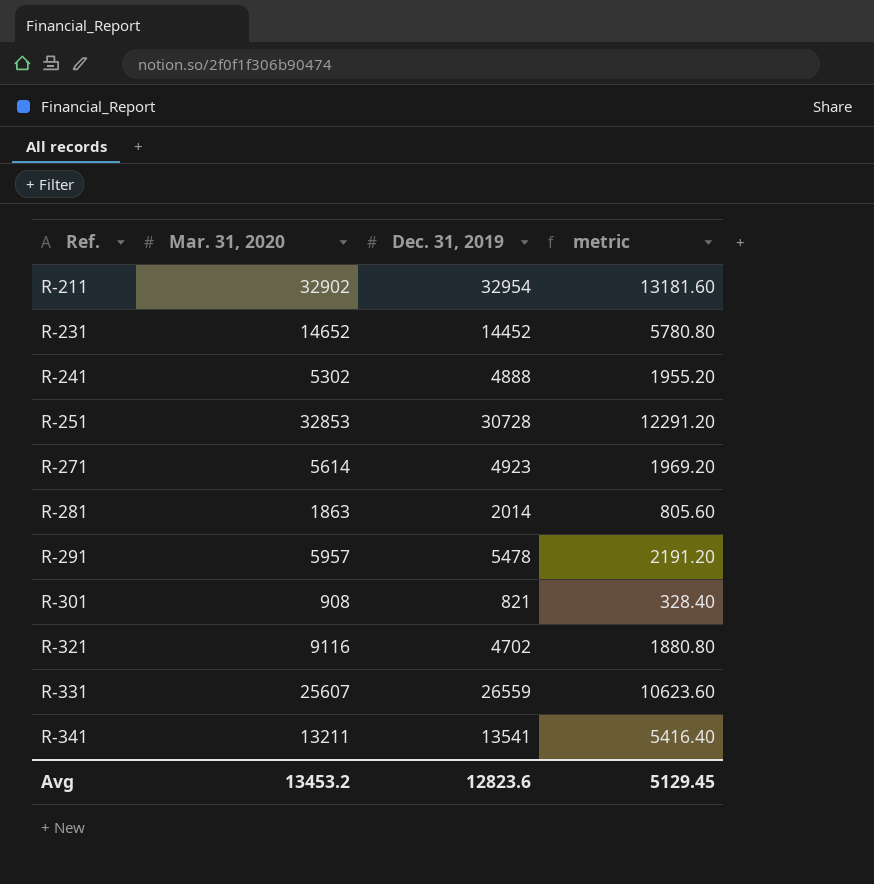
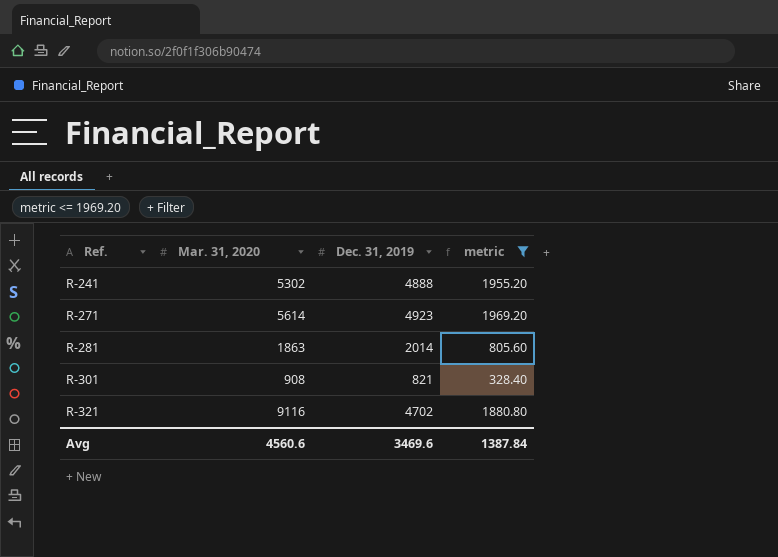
filter: none -> metric <= 1969.20
Avg | Mar. 31, 2020: 13453.2 -> 4560.6
Avg | Dec. 31, 2019: 12823.6 -> 3469.6
Avg | metric: 5129.45 -> 1387.84

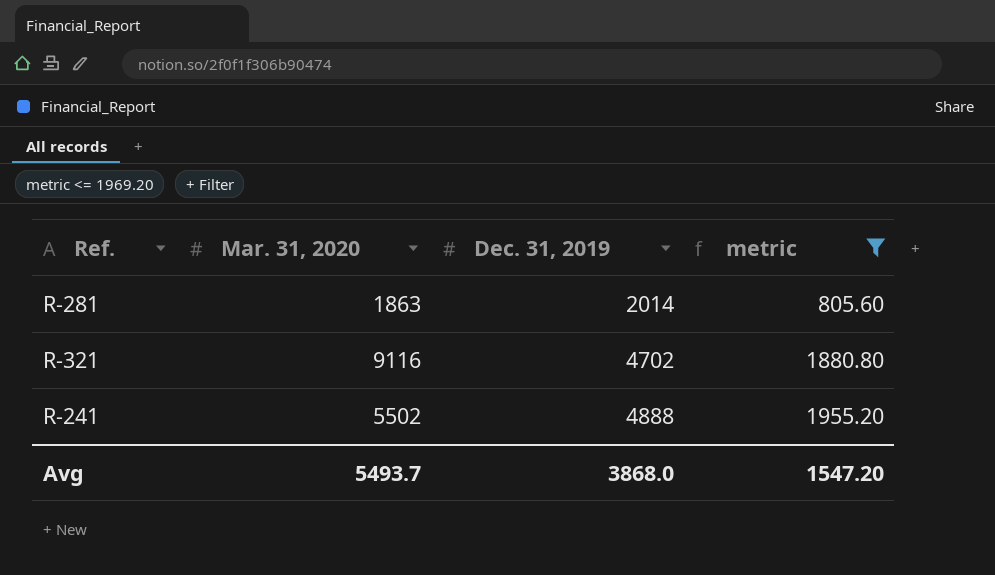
row order: Ref. ascending -> Dec. 31, 2019 ascending
row R-271: 5614 | 4923 | 1969.20 -> none
row R-301: 908 | 821 | 328.40 -> none
R-241 | Mar. 31, 2020: 5302 -> 5502
Avg | Mar. 31, 2020: 4560.6 -> 5493.7
Avg | Dec. 31, 2019: 3469.6 -> 3868.0
Avg | metric: 1387.84 -> 1547.20

